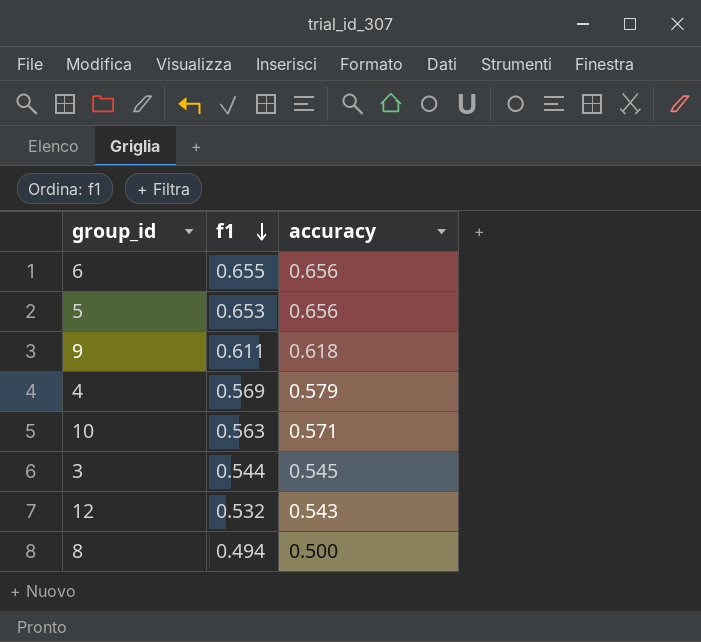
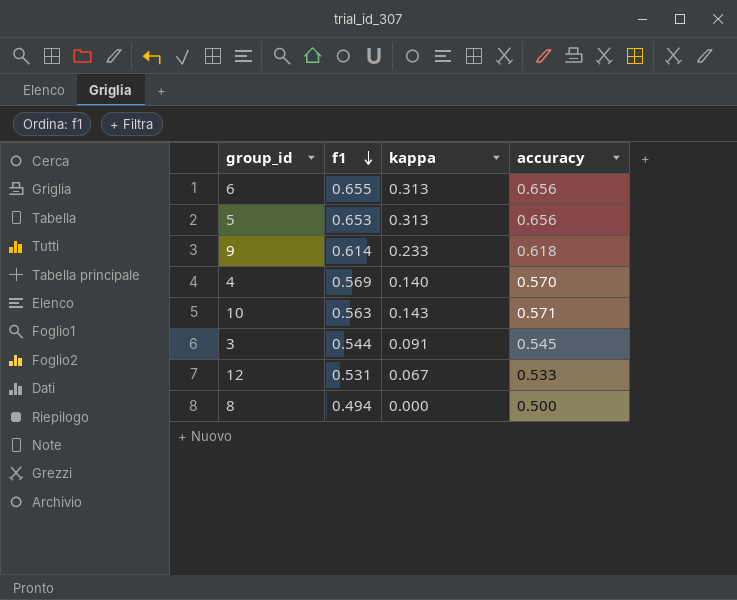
column kappa | position: none -> 3
9 | f1: 0.611 -> 0.614
4 | accuracy: 0.579 -> 0.570
12 | f1: 0.532 -> 0.531
12 | accuracy: 0.543 -> 0.533

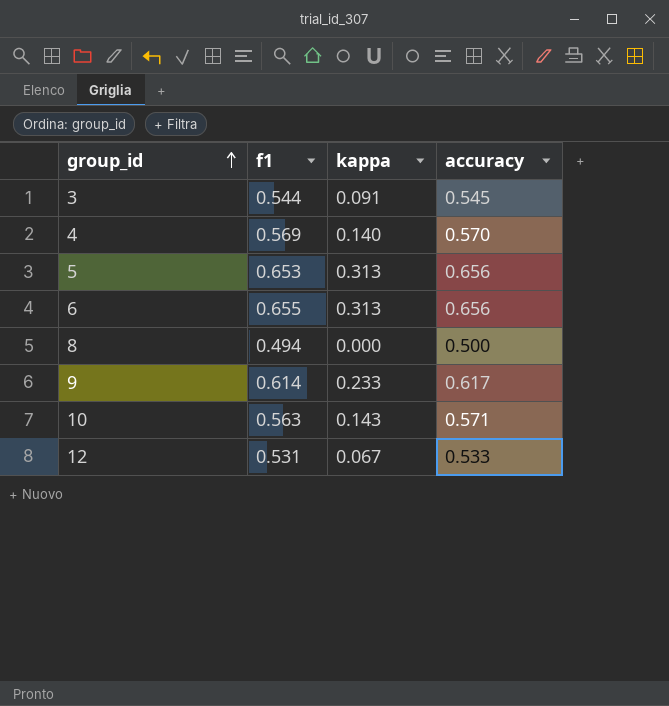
row order: f1 descending -> group_id ascending
9 | accuracy: 0.618 -> 0.617

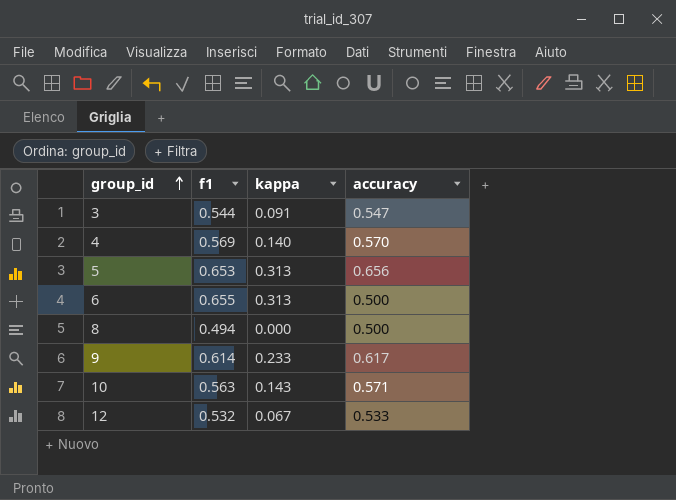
3 | accuracy: 0.545 -> 0.547
6 | accuracy: 0.656 -> 0.500
12 | f1: 0.531 -> 0.532

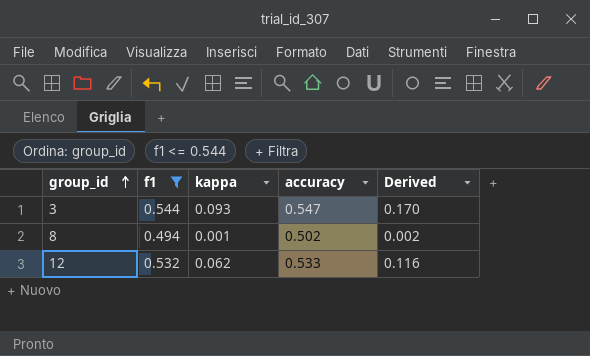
filter: none -> f1 <= 0.544
column Derived | formula: none -> [kappa] / [accuracy]
3 | kappa: 0.091 -> 0.093
8 | kappa: 0.000 -> 0.001
8 | accuracy: 0.500 -> 0.502
12 | kappa: 0.067 -> 0.062

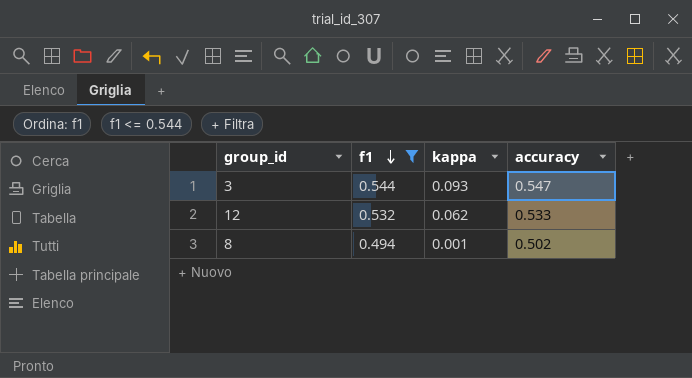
row order: group_id ascending -> f1 descending
column Derived | formula: [kappa] / [accuracy] -> none

